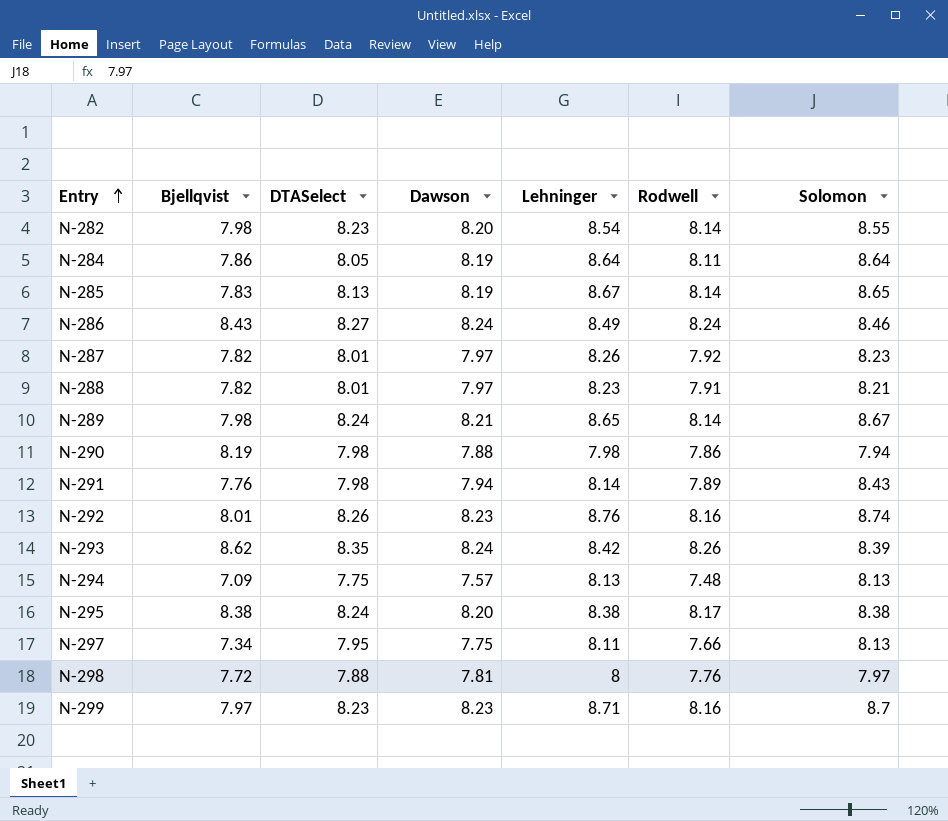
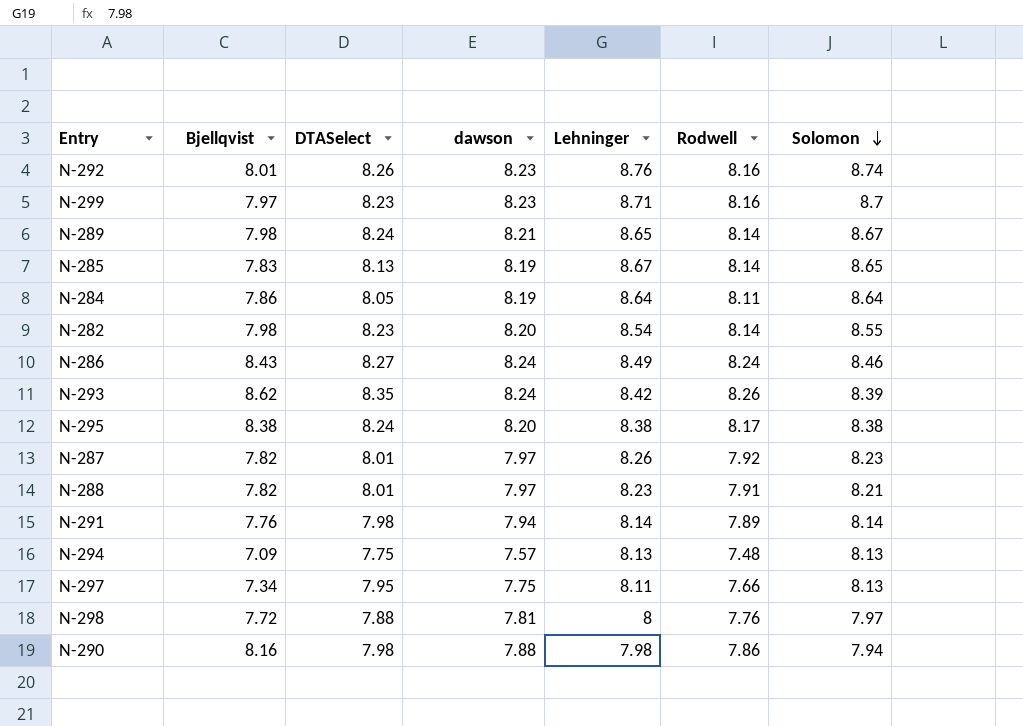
row order: Entry ascending -> Solomon descending
column name: Dawson -> dawson
N-291 | Solomon: 8.43 -> 8.14
N-290 | Bjellqvist: 8.19 -> 8.16

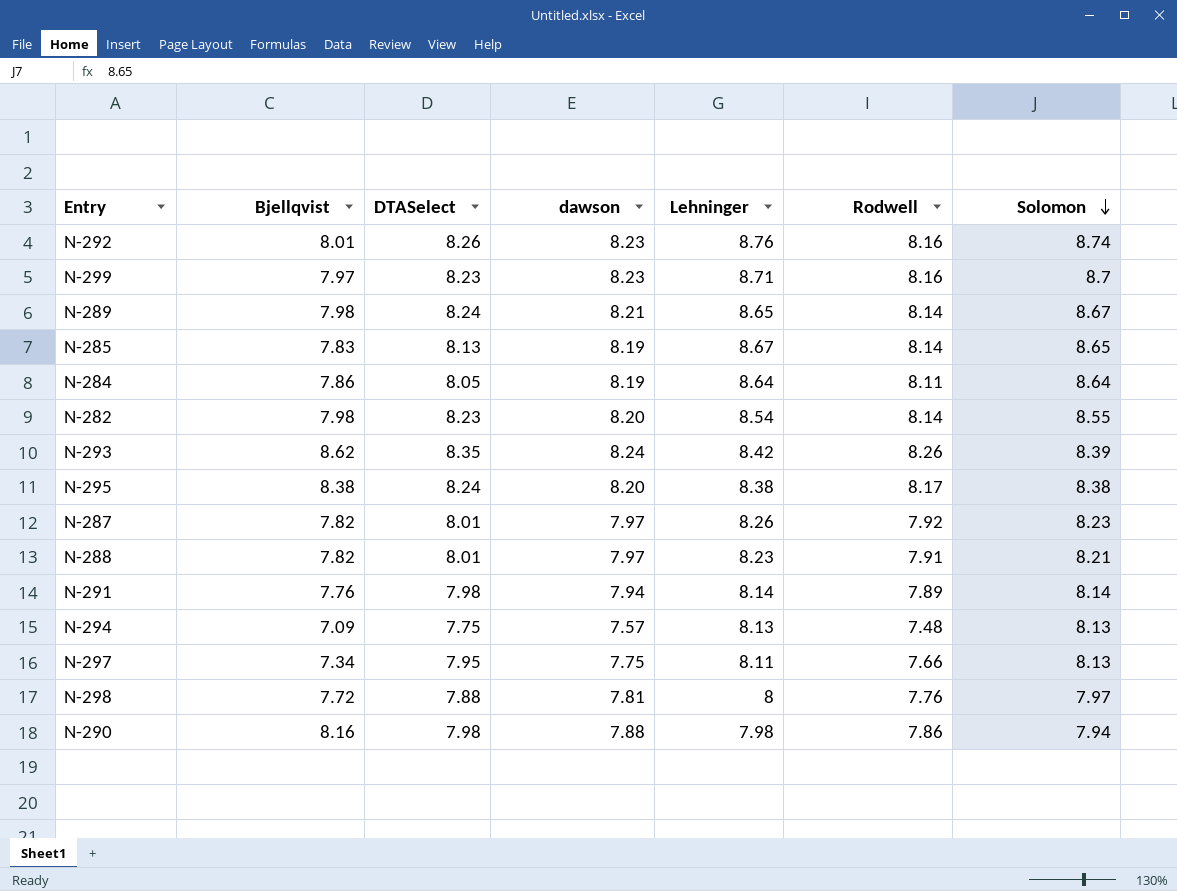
row N-286: 8.43 | 8.27 | 8.24 | 8.49 | 8.24 | 8.46 -> none

